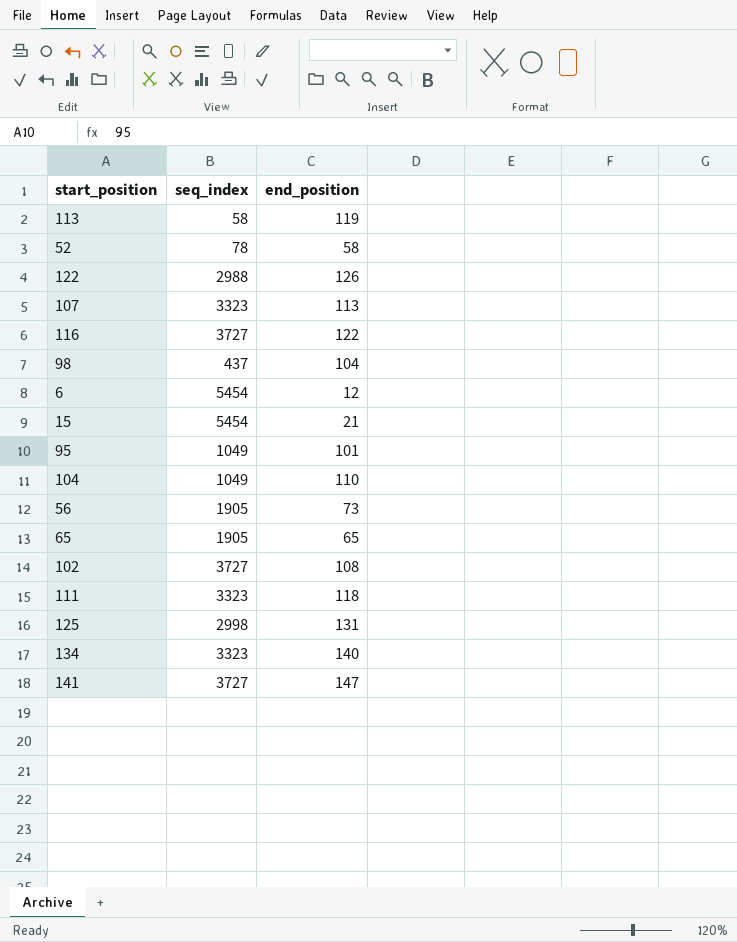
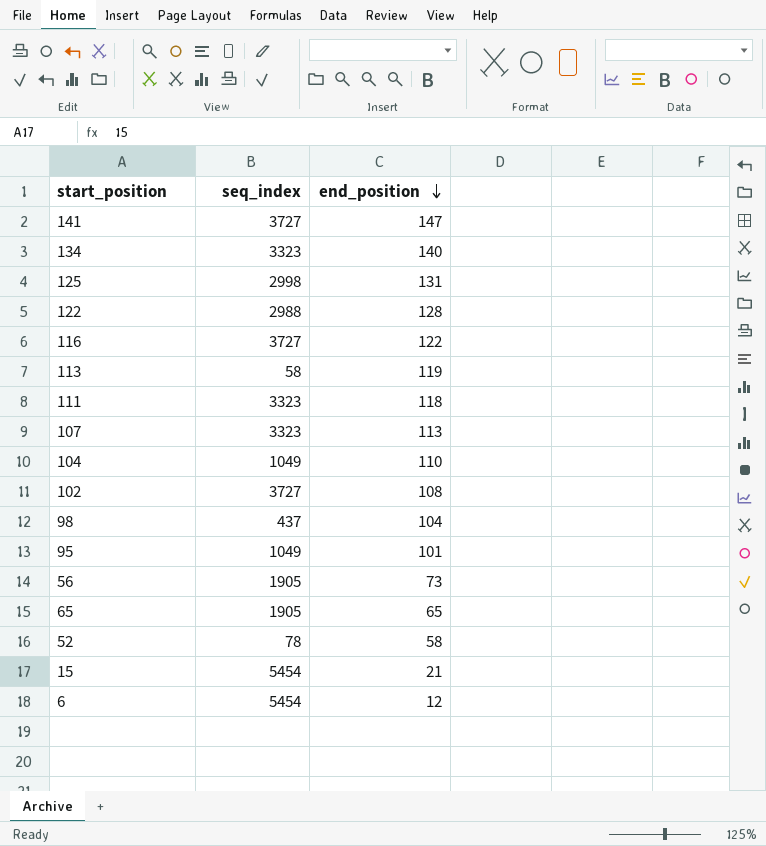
row order: none -> end_position descending
122 | end_position: 126 -> 128

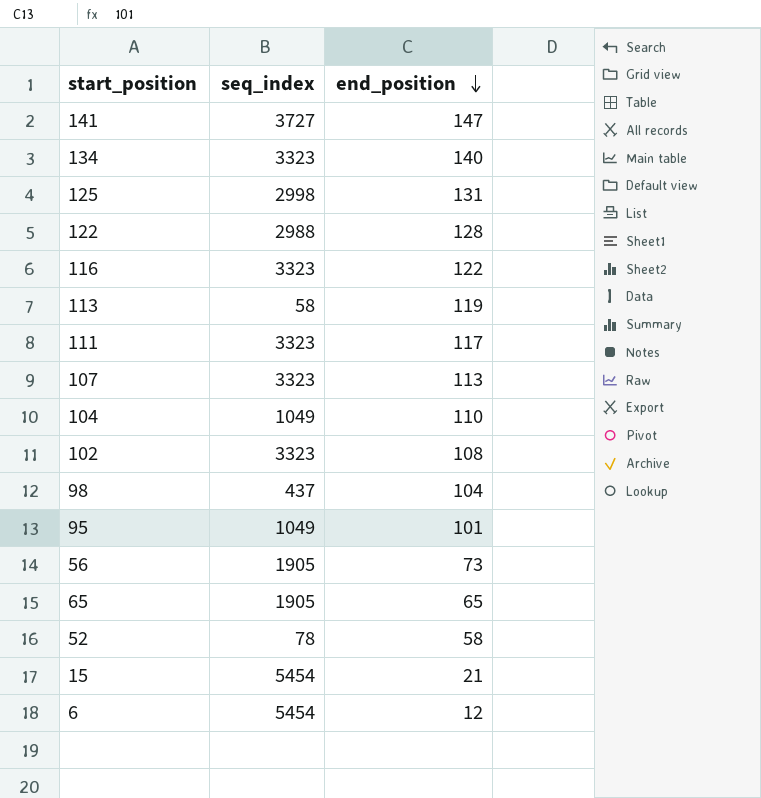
116 | seq_index: 3727 -> 3323
111 | end_position: 118 -> 117
102 | seq_index: 3727 -> 3323

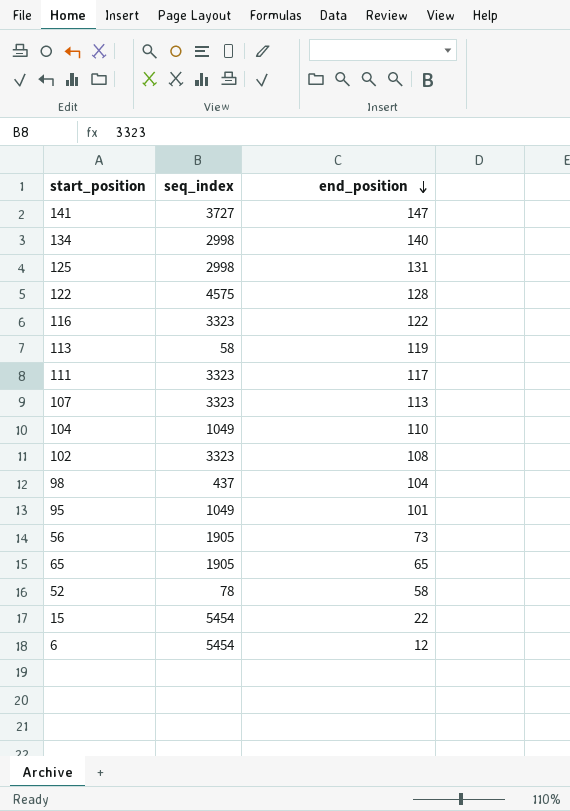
134 | seq_index: 3323 -> 2998
122 | seq_index: 2988 -> 4575
15 | end_position: 21 -> 22

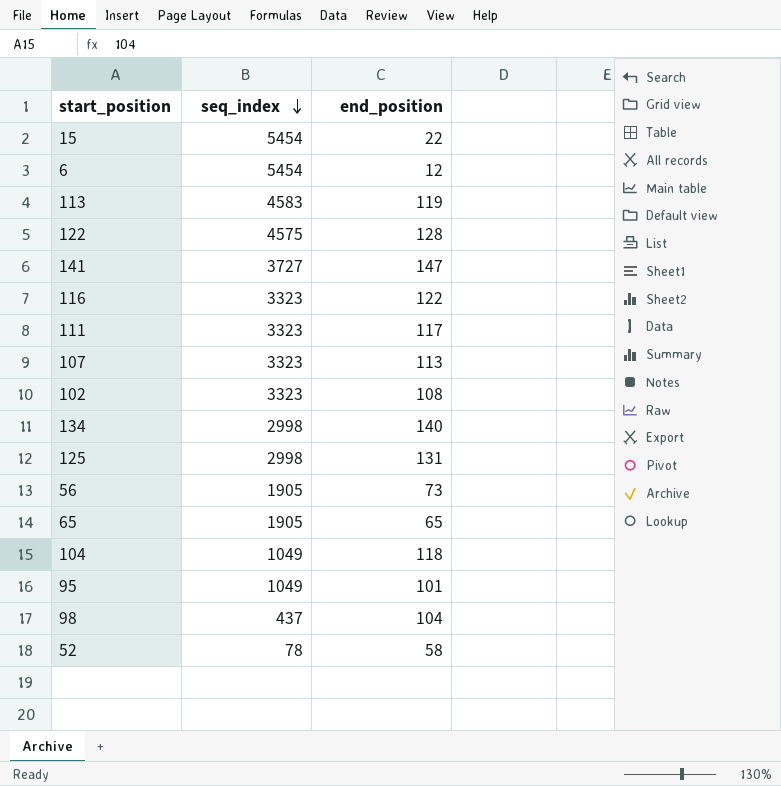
row order: end_position descending -> seq_index descending
113 | seq_index: 58 -> 4583
104 | end_position: 110 -> 118

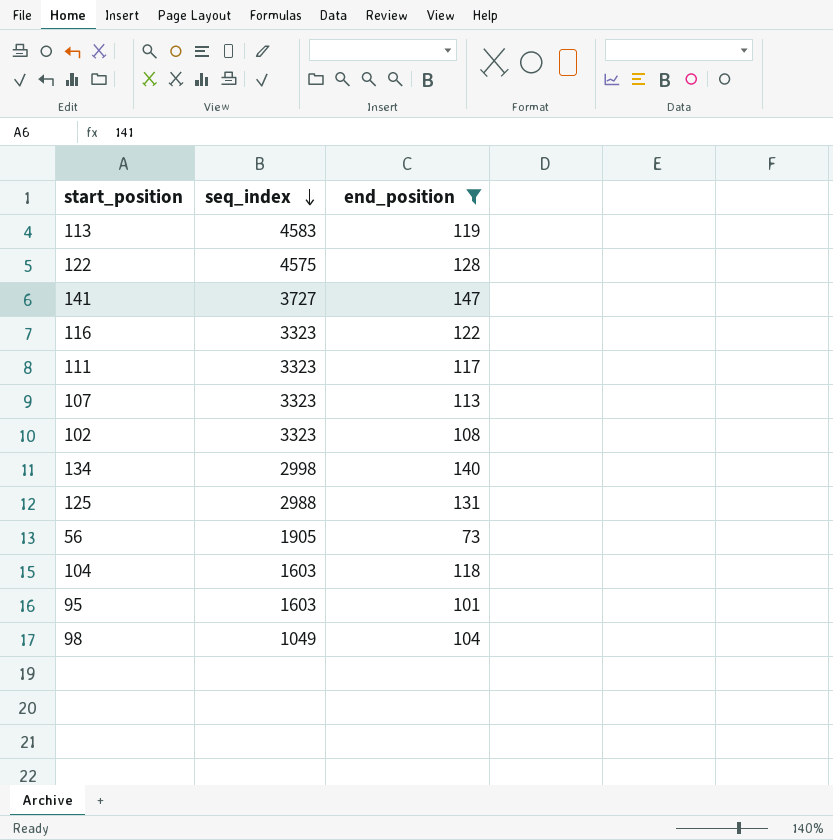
filter: none -> end_position >= 73
125 | seq_index: 2998 -> 2988
104 | seq_index: 1049 -> 1603
95 | seq_index: 1049 -> 1603
98 | seq_index: 437 -> 1049

